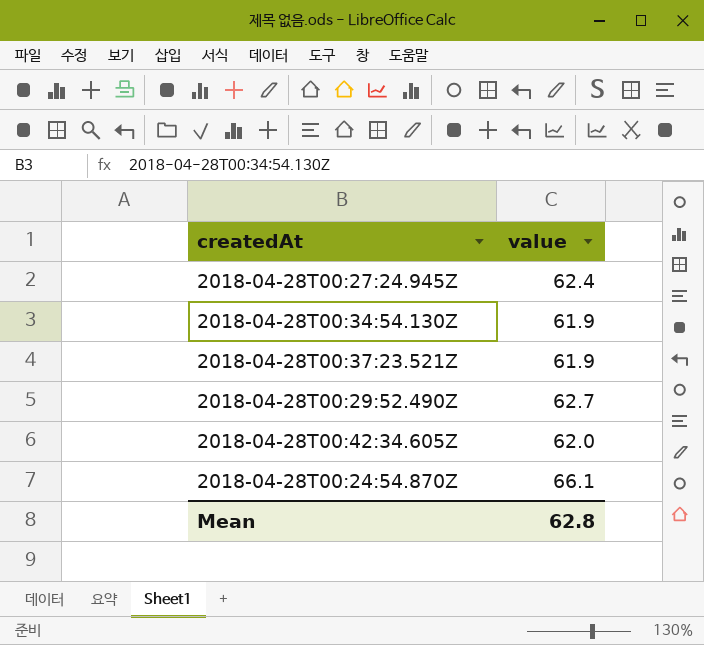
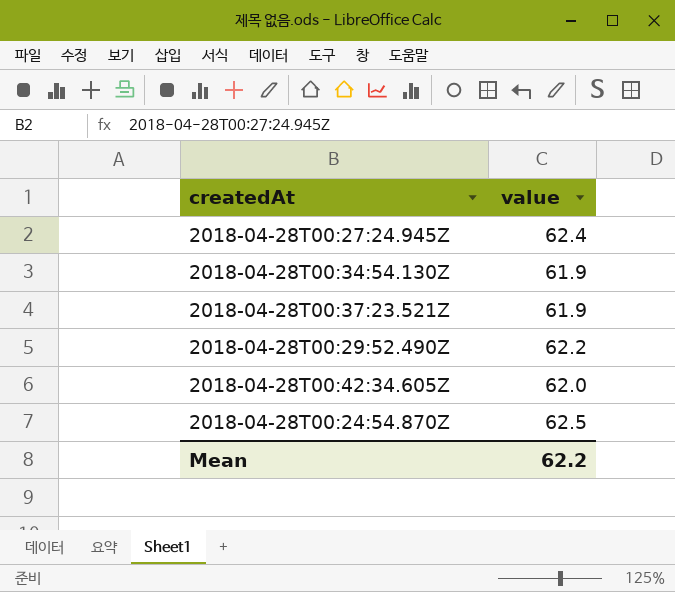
2018-04-28T00:29:52.490Z | value: 62.7 -> 62.2
2018-04-28T00:24:54.870Z | value: 66.1 -> 62.5
Mean | value: 62.8 -> 62.2

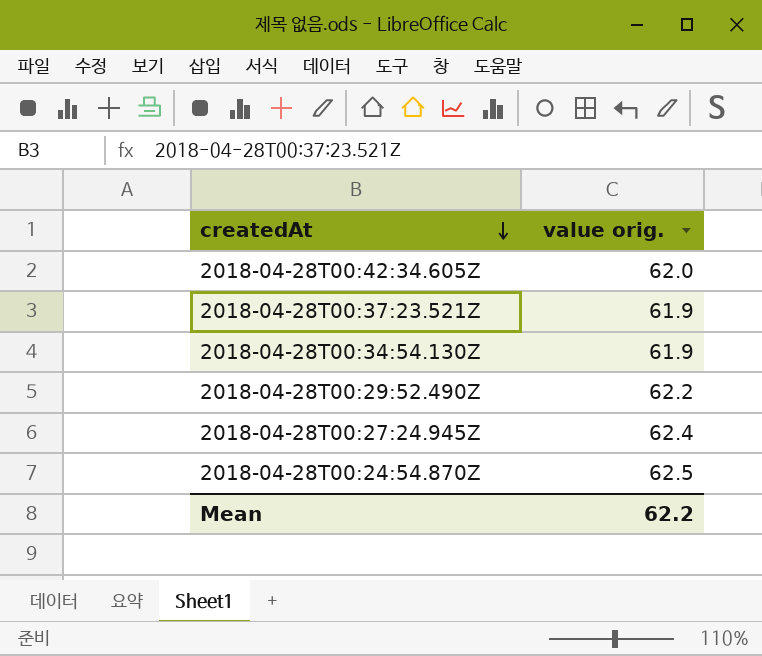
row order: none -> createdAt descending
column name: value -> value orig.

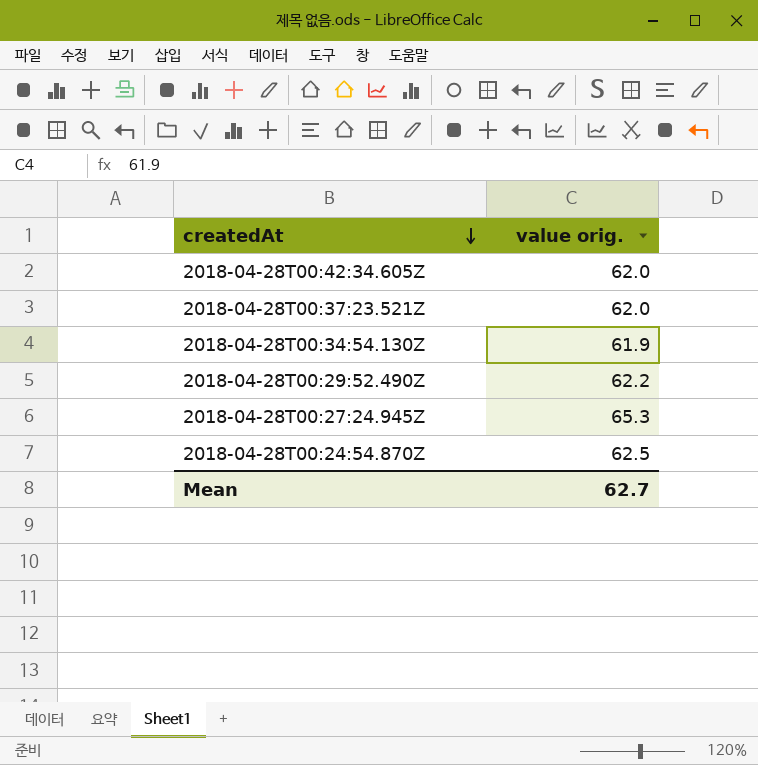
2018-04-28T00:37:23.521Z | value orig.: 61.9 -> 62.0
2018-04-28T00:27:24.945Z | value orig.: 62.4 -> 65.3
Mean | value orig.: 62.2 -> 62.7

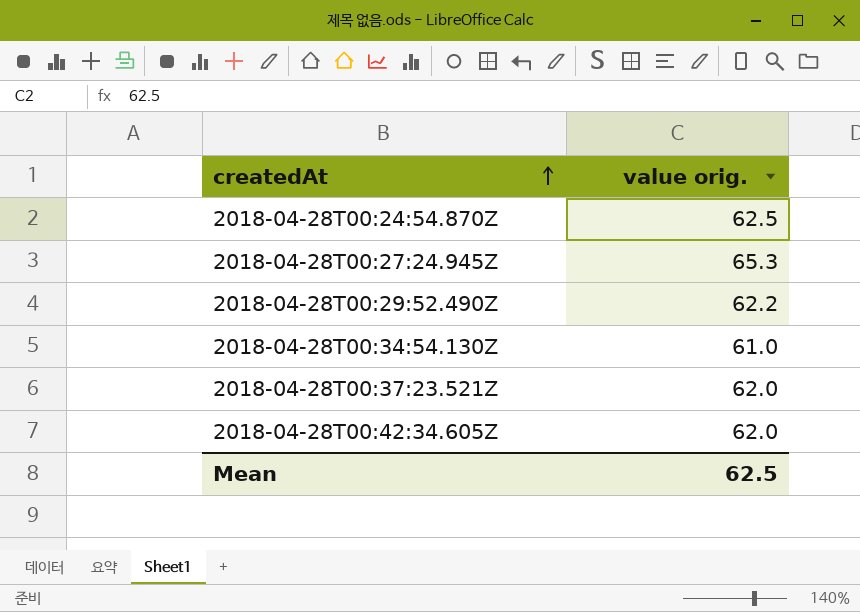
row order: createdAt descending -> createdAt ascending
2018-04-28T00:34:54.130Z | value orig.: 61.9 -> 61.0
Mean | value orig.: 62.7 -> 62.5

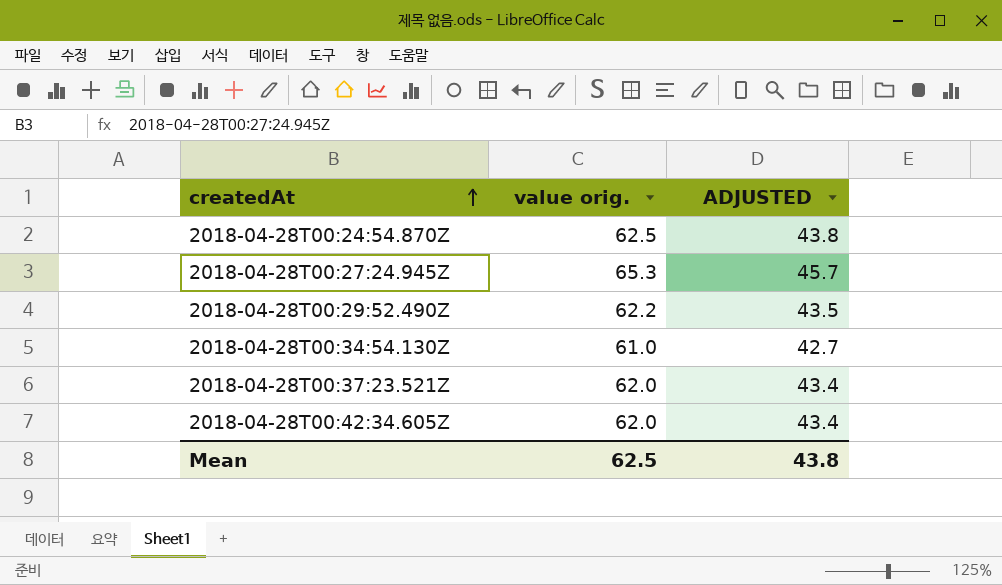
column ADJUSTED | formula: none -> [value orig.] * 0.7

